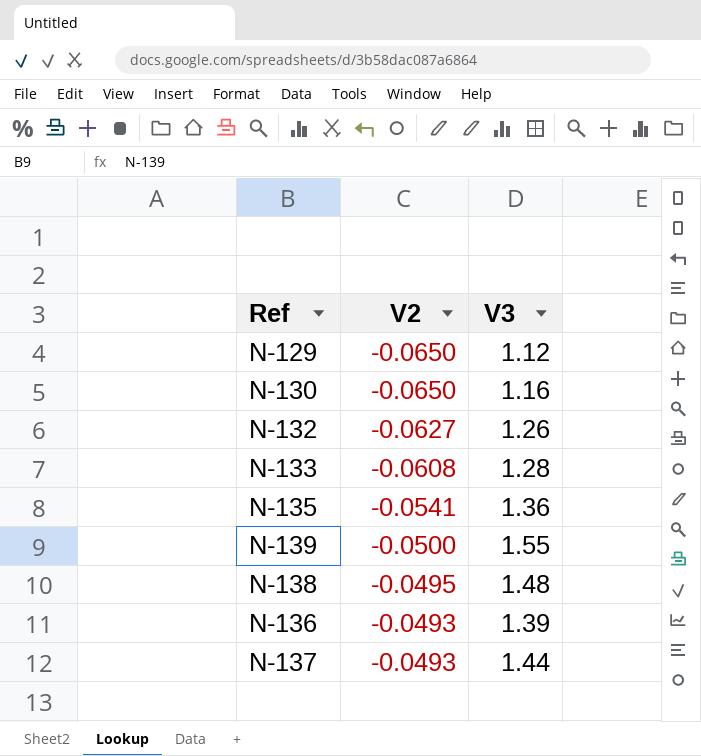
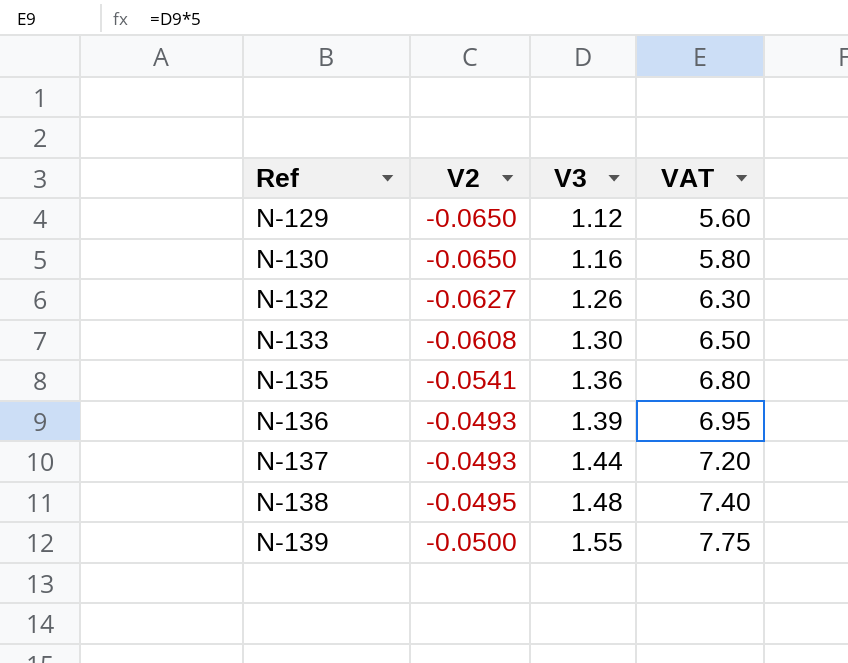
row order: V2 ascending -> Ref ascending
column VAT | formula: none -> [V3] * 5
N-133 | V3: 1.28 -> 1.30

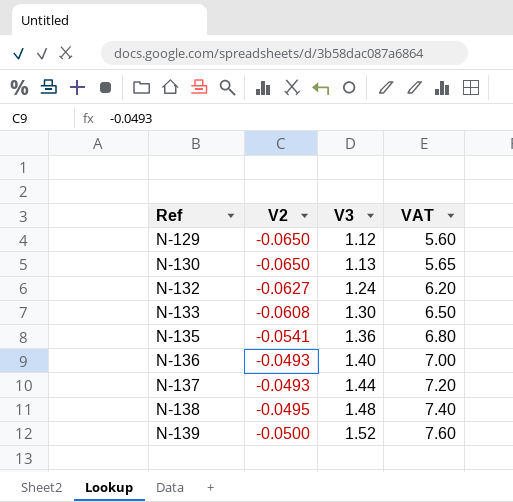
N-130 | V3: 1.16 -> 1.13
N-130 | VAT: 5.80 -> 5.65
N-132 | V3: 1.26 -> 1.24
N-132 | VAT: 6.30 -> 6.20
N-136 | V3: 1.39 -> 1.40
N-136 | VAT: 6.95 -> 7.00
N-139 | V3: 1.55 -> 1.52
N-139 | VAT: 7.75 -> 7.60

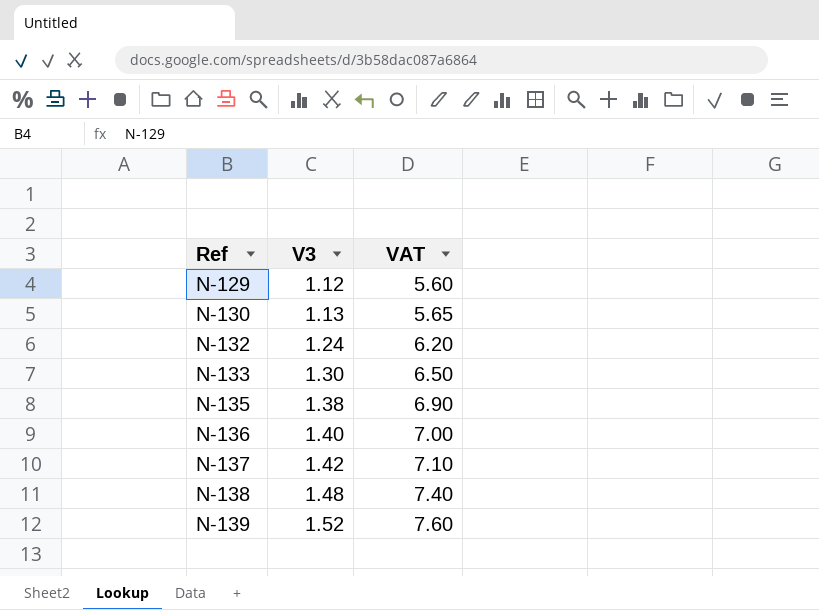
column V2 | position: 2 -> none
N-135 | V3: 1.36 -> 1.38
N-135 | VAT: 6.80 -> 6.90
N-137 | V3: 1.44 -> 1.42
N-137 | VAT: 7.20 -> 7.10

